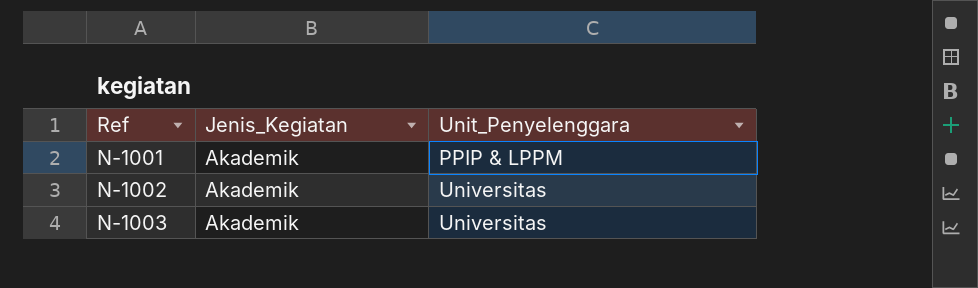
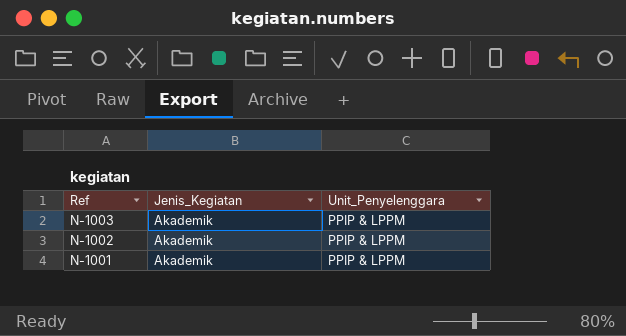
row order: Ref ascending -> Ref descending
N-1003 | Unit_Penyelenggara: Universitas -> PPIP & LPPM
N-1002 | Unit_Penyelenggara: Universitas -> PPIP & LPPM

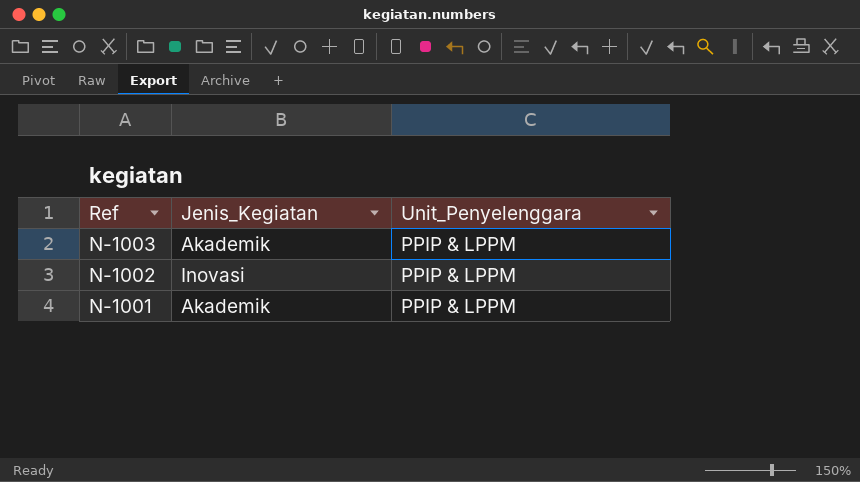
N-1002 | Jenis_Kegiatan: Akademik -> Inovasi

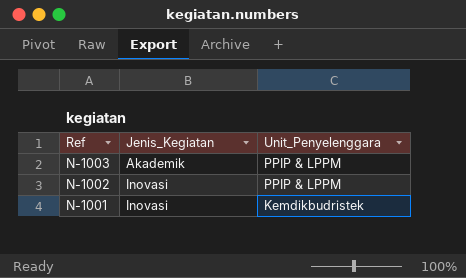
N-1001 | Jenis_Kegiatan: Akademik -> Inovasi
N-1001 | Unit_Penyelenggara: PPIP & LPPM -> Kemdikbudristek

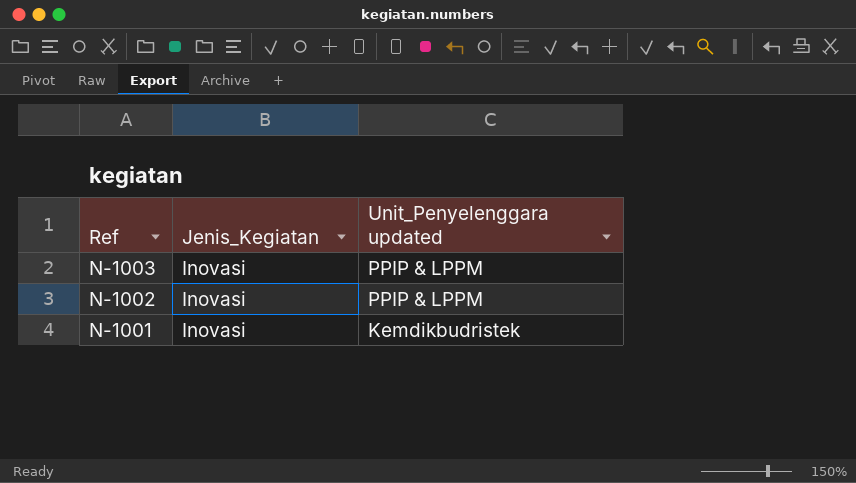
column name: Unit_Penyelenggara -> Unit_Penyelenggara updated
N-1003 | Jenis_Kegiatan: Akademik -> Inovasi

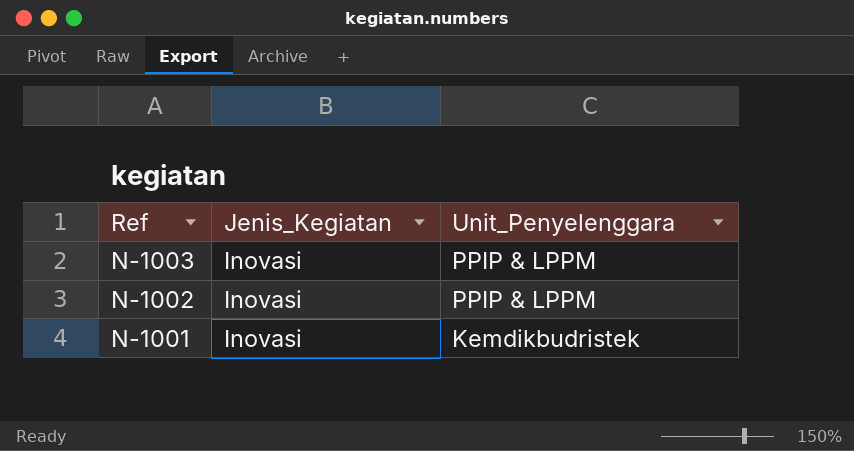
column name: Unit_Penyelenggara updated -> Unit_Penyelenggara

